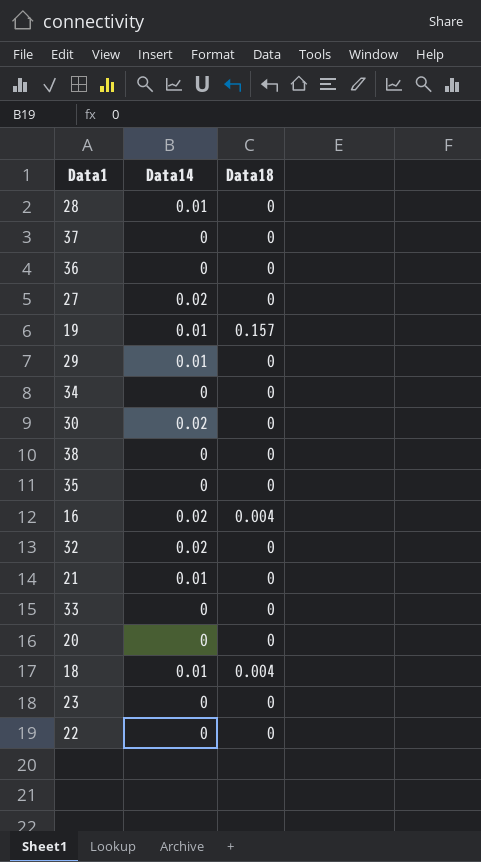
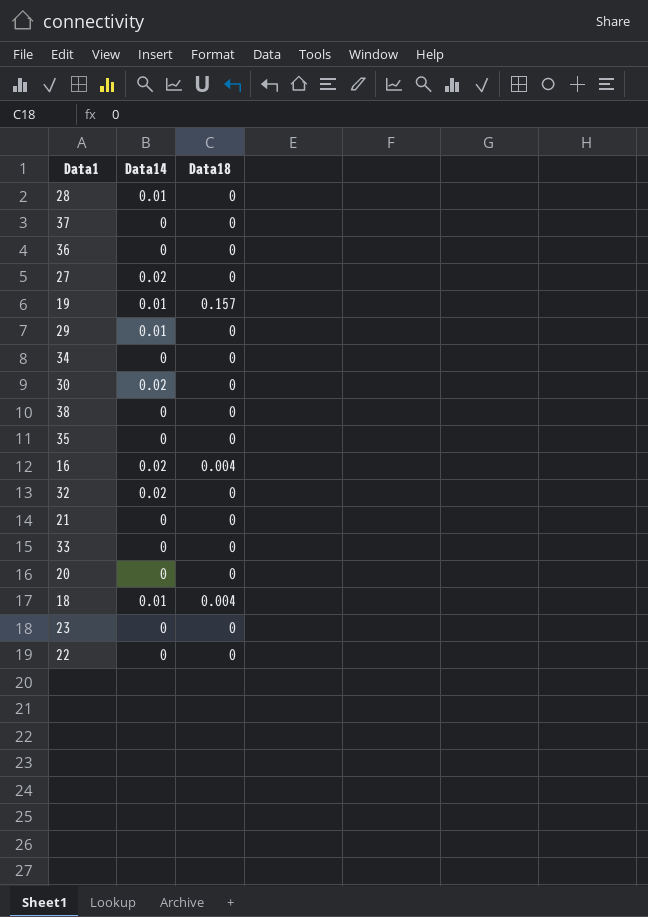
21 | Data14: 0.01 -> 0

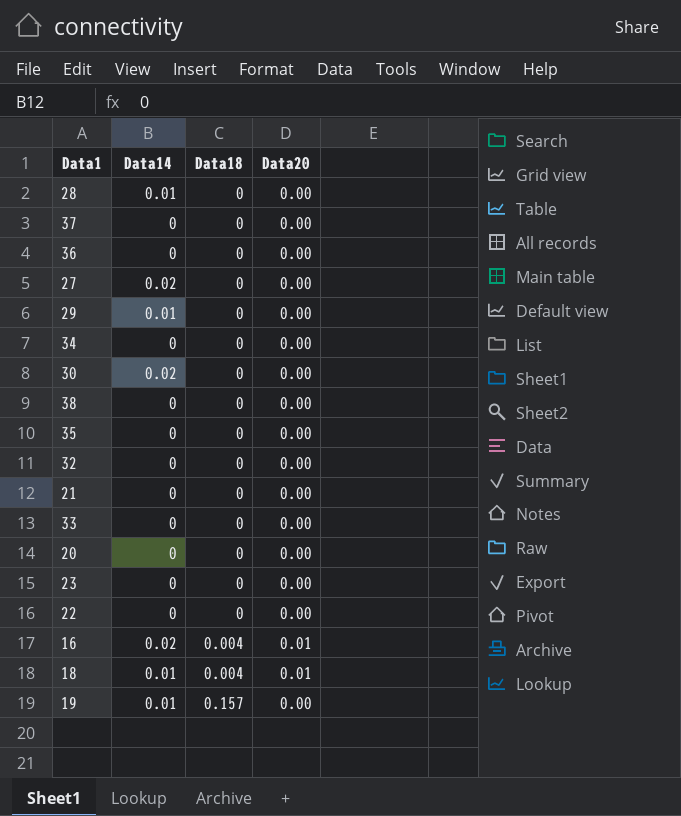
row order: none -> Data18 ascending
column Data20 | position: none -> 4
32 | Data14: 0.02 -> 0

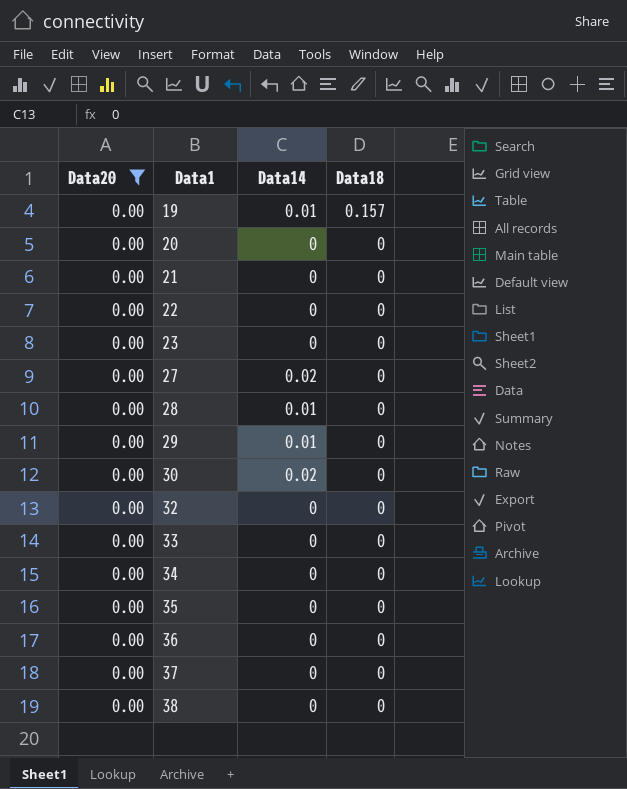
filter: none -> Data20 = 0.00
row order: Data18 ascending -> Data1 ascending
column Data20 | position: 4 -> 1

